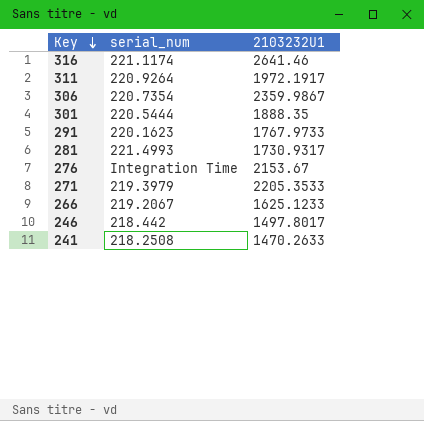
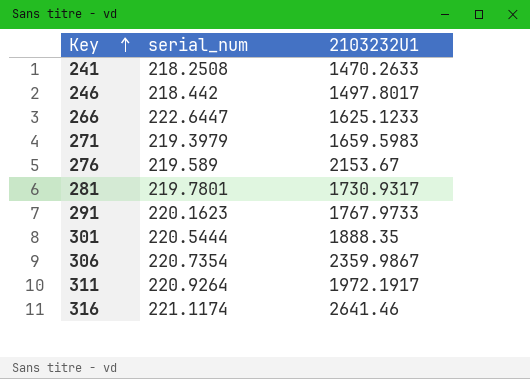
row order: Key descending -> Key ascending
266 | serial_num: 219.2067 -> 222.6447
271 | 2103232U1: 2205.3533 -> 1659.5983
276 | serial_num: Integration Time -> 219.589
281 | serial_num: 221.4993 -> 219.7801

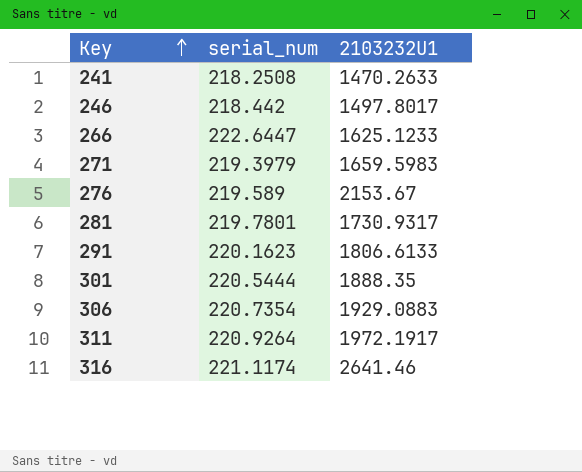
291 | 2103232U1: 1767.9733 -> 1806.6133
306 | 2103232U1: 2359.9867 -> 1929.0883

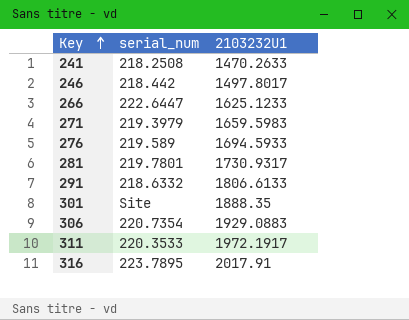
276 | 2103232U1: 2153.67 -> 1694.5933
291 | serial_num: 220.1623 -> 218.6332
301 | serial_num: 220.5444 -> Site
311 | serial_num: 220.9264 -> 220.3533
316 | serial_num: 221.1174 -> 223.7895
316 | 2103232U1: 2641.46 -> 2017.91

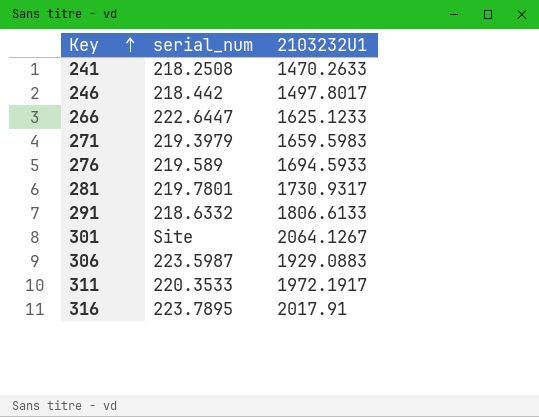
301 | 2103232U1: 1888.35 -> 2064.1267
306 | serial_num: 220.7354 -> 223.5987

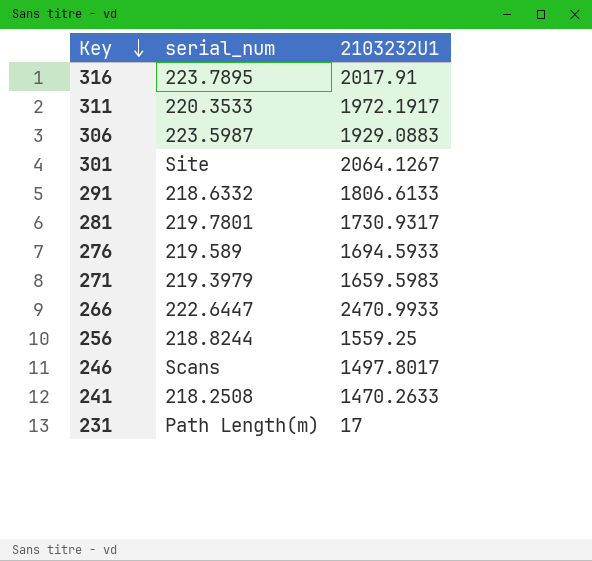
row order: Key ascending -> Key descending
266 | 2103232U1: 1625.1233 -> 2470.9933
row 256: none -> 218.8244 | 1559.25
246 | serial_num: 218.442 -> Scans
row 231: none -> Path Length(m) | 17

